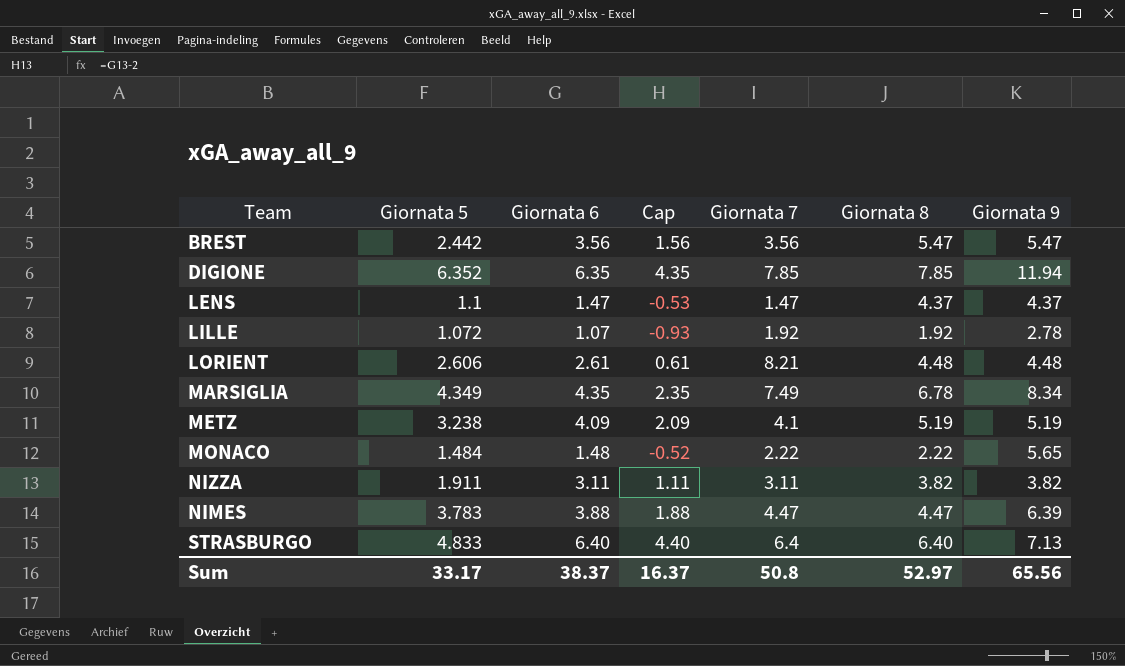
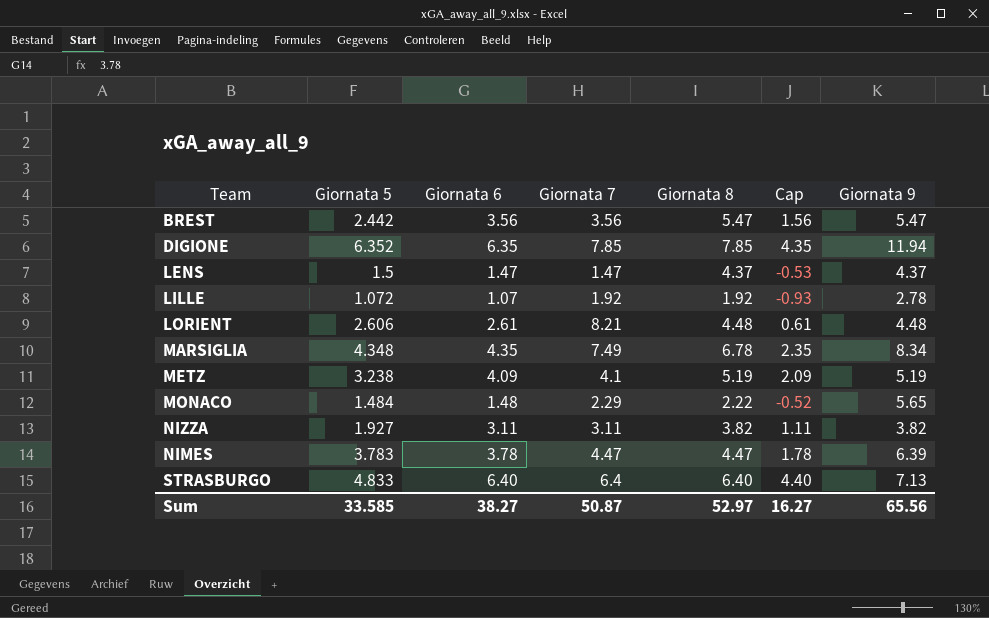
column Cap | position: 4 -> 6
LENS | Giornata 5: 1.1 -> 1.5
MARSIGLIA | Giornata 5: 4.349 -> 4.348
MONACO | Giornata 7: 2.22 -> 2.29
NIZZA | Giornata 5: 1.911 -> 1.927
NIMES | Giornata 6: 3.88 -> 3.78
NIMES | Cap: 1.88 -> 1.78
Sum | Giornata 5: 33.17 -> 33.585
Sum | Giornata 6: 38.37 -> 38.27
Sum | Giornata 7: 50.8 -> 50.87
Sum | Cap: 16.37 -> 16.27

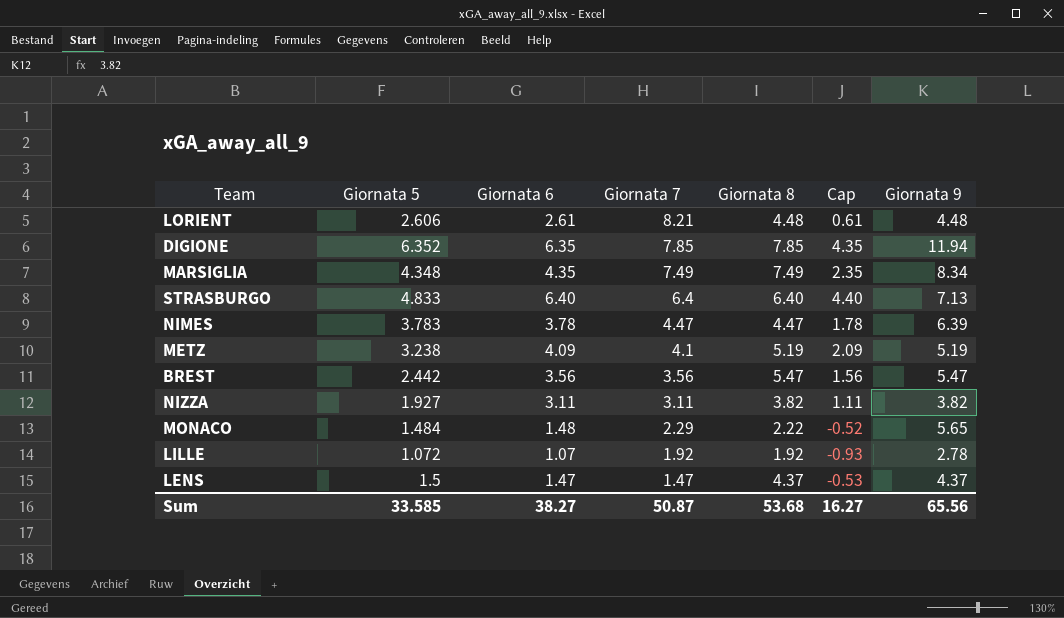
row order: none -> Giornata 7 descending
MARSIGLIA | Giornata 8: 6.78 -> 7.49
Sum | Giornata 8: 52.97 -> 53.68

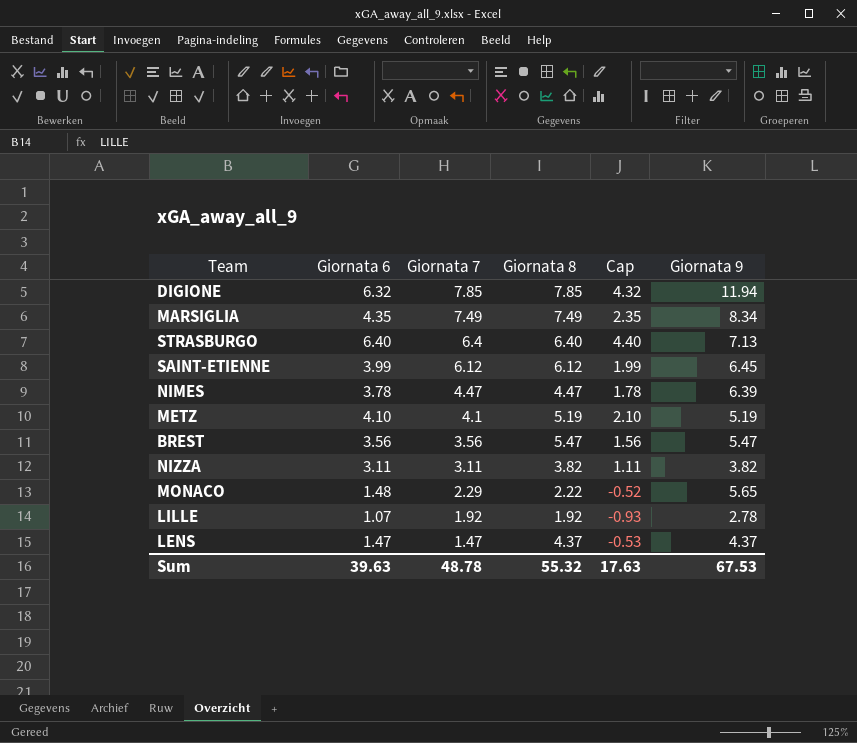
column Giornata 5 | position: 2 -> none
row LORIENT: 2.606 | 2.61 | 8.21 | 4.48 | 0.61 | 4.48 -> none
DIGIONE | Giornata 6: 6.35 -> 6.32
DIGIONE | Cap: 4.35 -> 4.32
row SAINT-ETIENNE: none -> 3.99 | 6.12 | 6.12 | 1.99 | 6.45
METZ | Giornata 6: 4.09 -> 4.10
METZ | Cap: 2.09 -> 2.10
Sum | Giornata 6: 38.27 -> 39.63
Sum | Giornata 7: 50.87 -> 48.78
Sum | Giornata 8: 53.68 -> 55.32
Sum | Cap: 16.27 -> 17.63
Sum | Giornata 9: 65.56 -> 67.53

